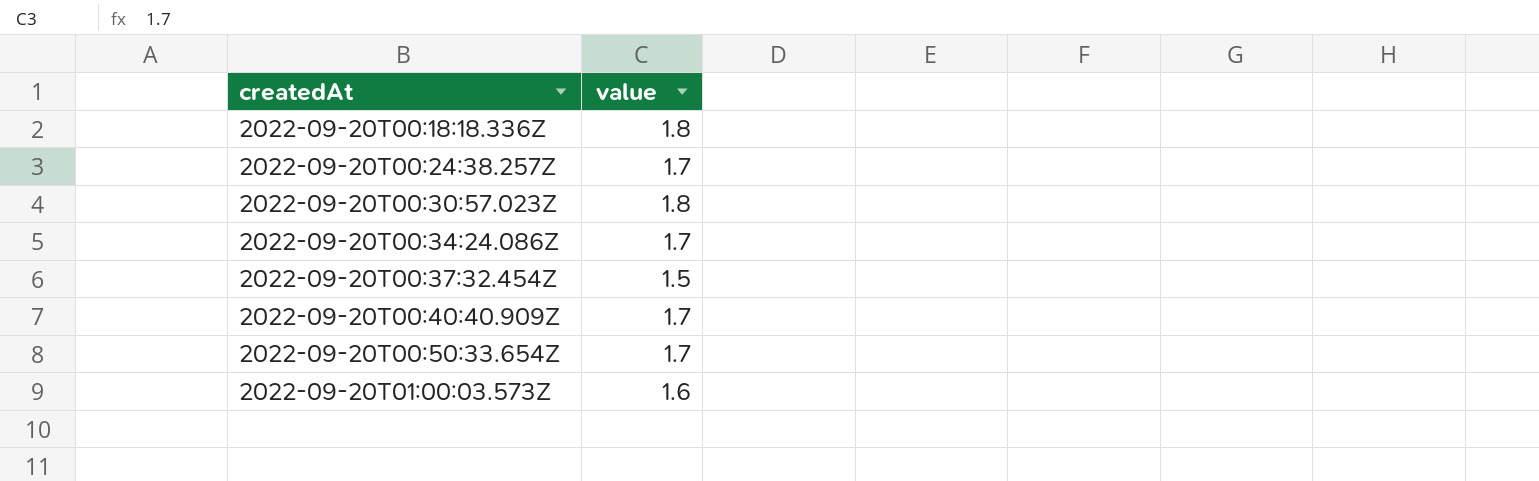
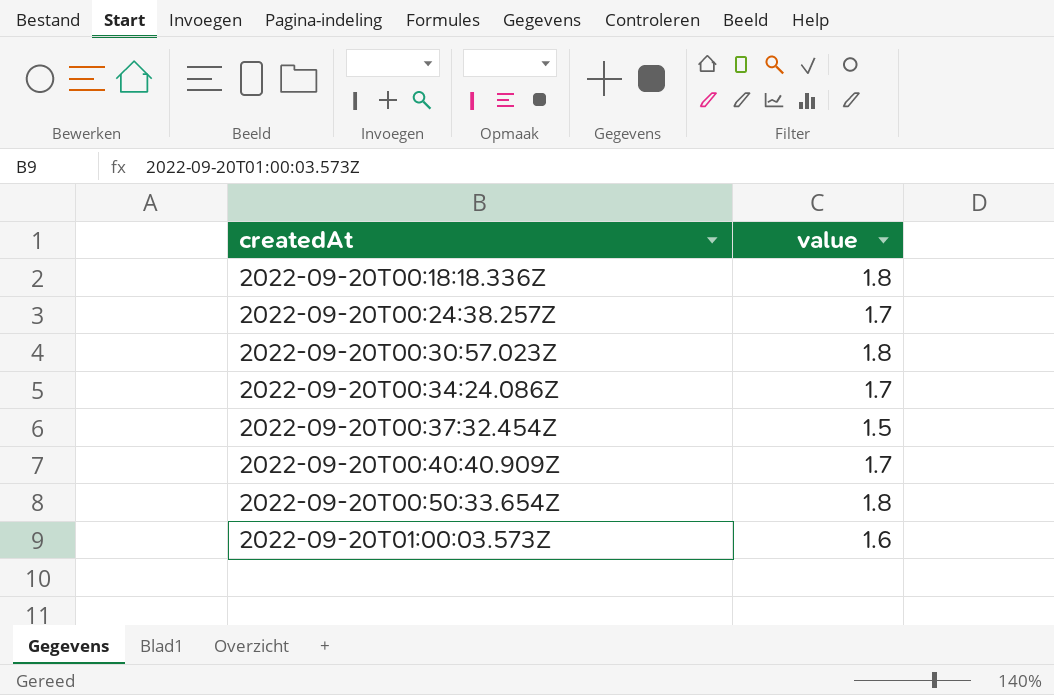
2022-09-20T00:50:33.654Z | value: 1.7 -> 1.8

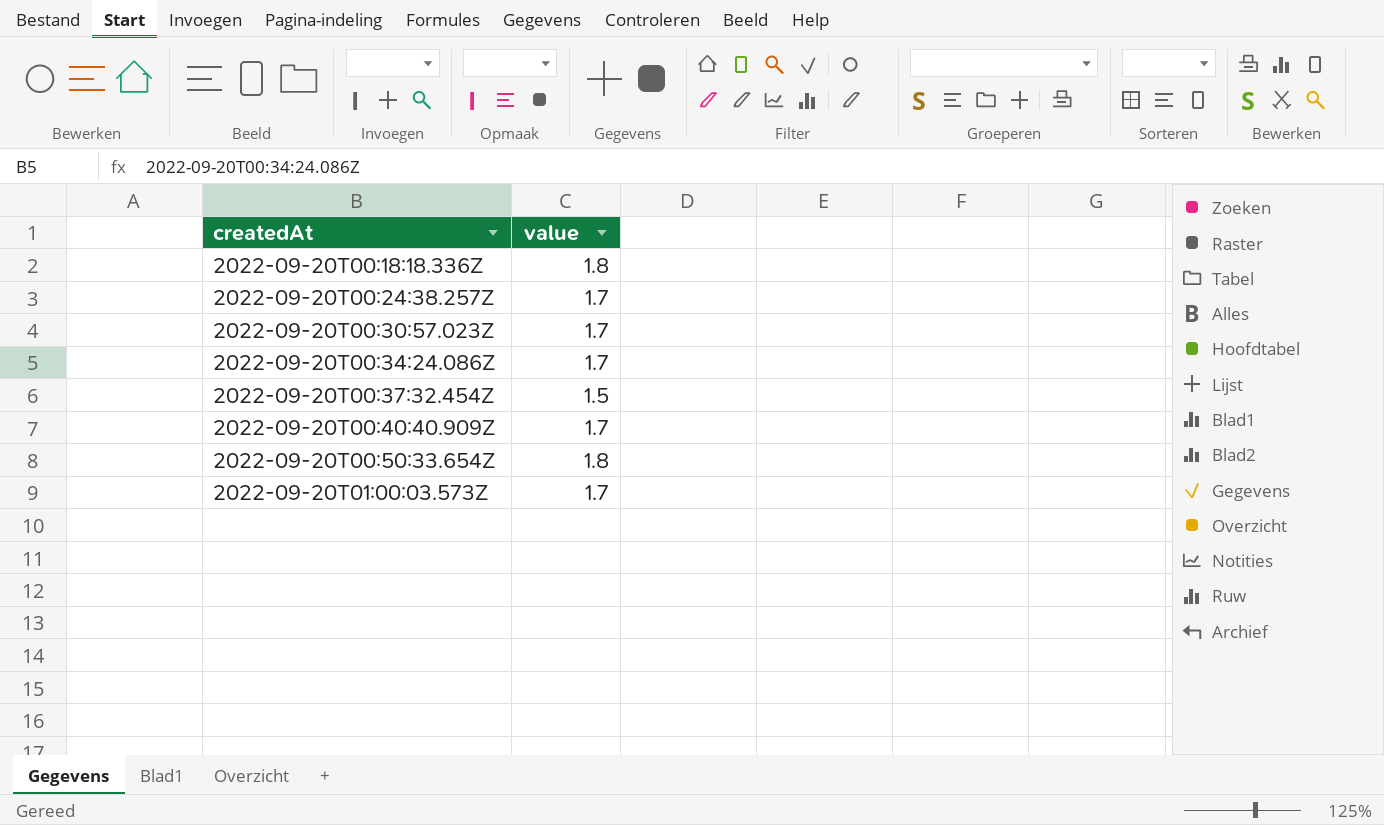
2022-09-20T00:30:57.023Z | value: 1.8 -> 1.7
2022-09-20T01:00:03.573Z | value: 1.6 -> 1.7

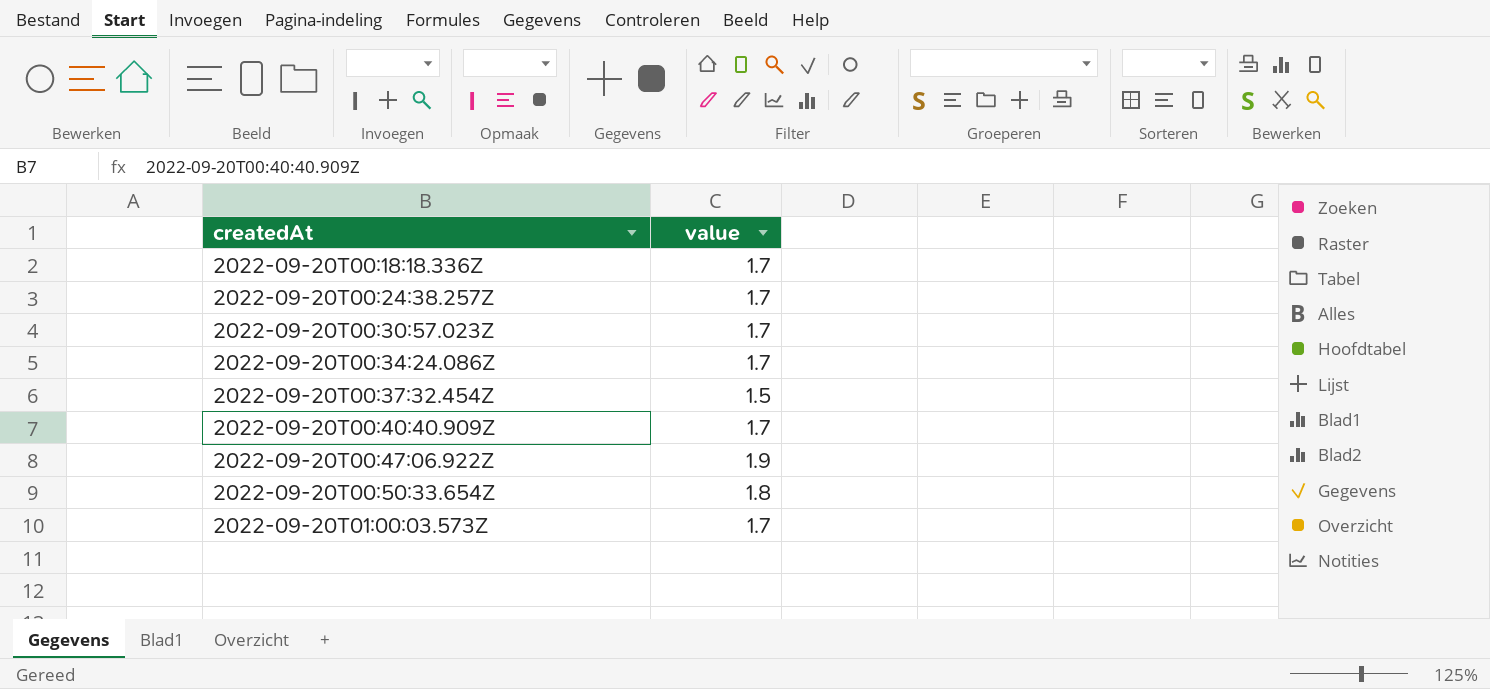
2022-09-20T00:18:18.336Z | value: 1.8 -> 1.7
row 2022-09-20T00:47:06.922Z: none -> 1.9

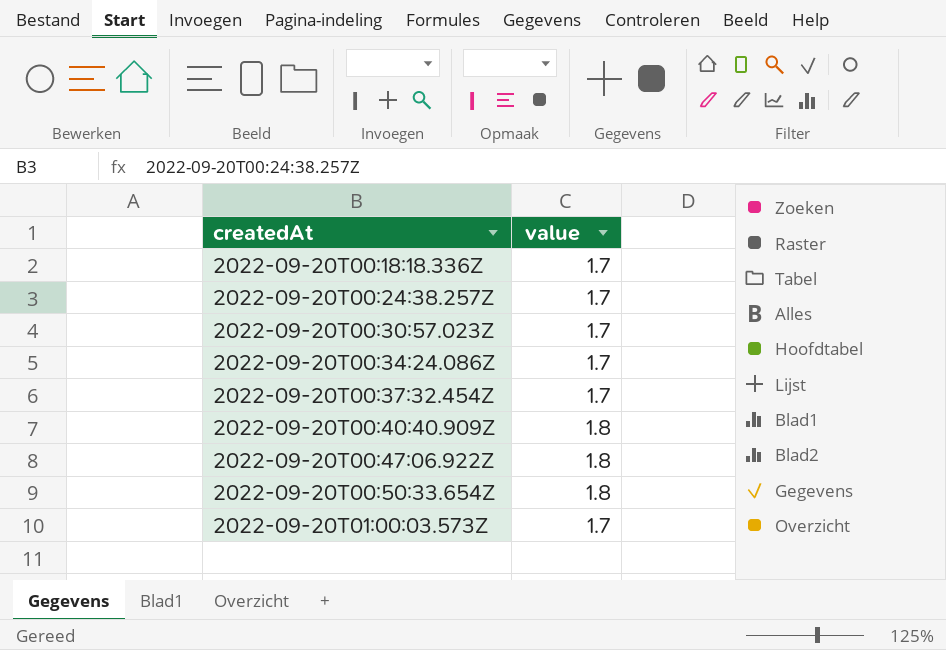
2022-09-20T00:37:32.454Z | value: 1.5 -> 1.7
2022-09-20T00:40:40.909Z | value: 1.7 -> 1.8
2022-09-20T00:47:06.922Z | value: 1.9 -> 1.8

